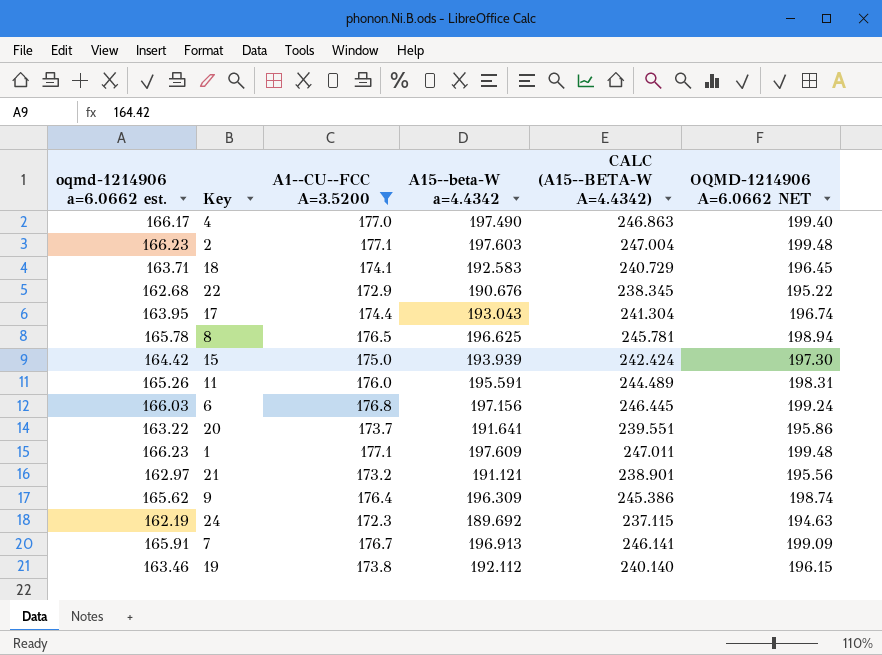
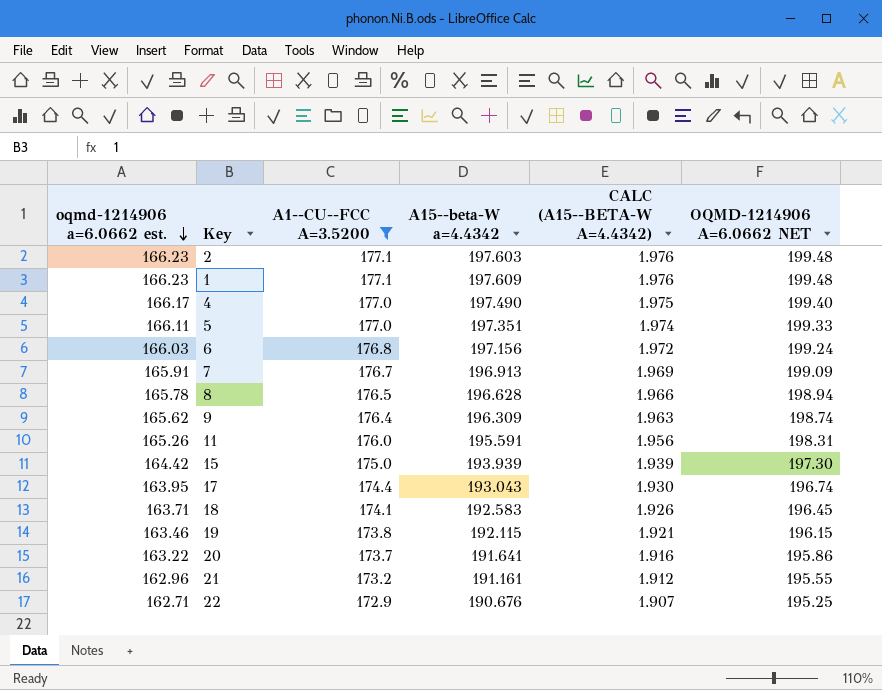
row order: none -> oqmd-1214906 a=6.0662 est. descending
column CALC (A15--BETA-W A=4.4342) | formula: [A15--beta-W a=4.4342] * 1.25 -> [A15--beta-W a=4.4342] * 0.01
row 24: 162.19 | 172.3 | 189.692 | 237.115 | 194.63 -> none
row 5: none -> 166.11 | 177.0 | 197.351 | 1.974 | 199.33
8 | A15--beta-W a=4.4342: 196.625 -> 196.628
19 | A15--beta-W a=4.4342: 192.112 -> 192.115
21 | oqmd-1214906 a=6.0662 est.: 162.97 -> 162.96
21 | A15--beta-W a=4.4342: 191.121 -> 191.161
21 | OQMD-1214906 A=6.0662 NET: 195.56 -> 195.55
22 | oqmd-1214906 a=6.0662 est.: 162.68 -> 162.71
22 | OQMD-1214906 A=6.0662 NET: 195.22 -> 195.25

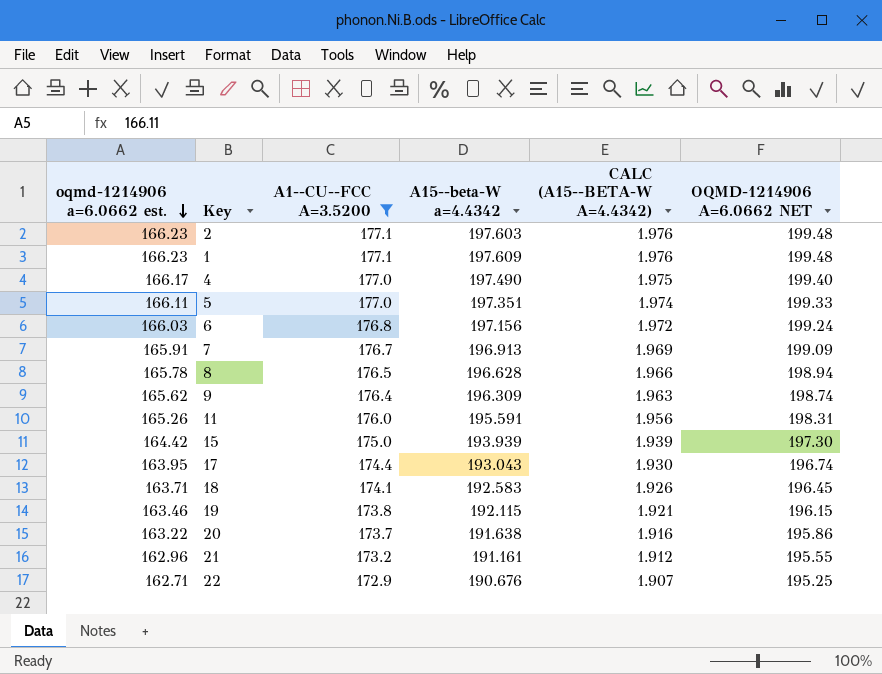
20 | A15--beta-W a=4.4342: 191.641 -> 191.638

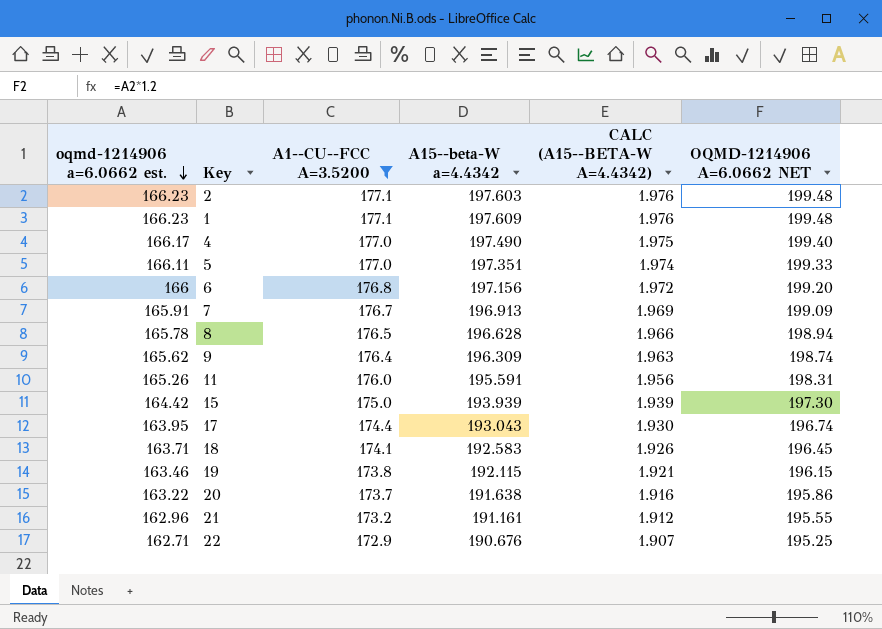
6 | oqmd-1214906 a=6.0662 est.: 166.03 -> 166
6 | OQMD-1214906 A=6.0662 NET: 199.24 -> 199.20

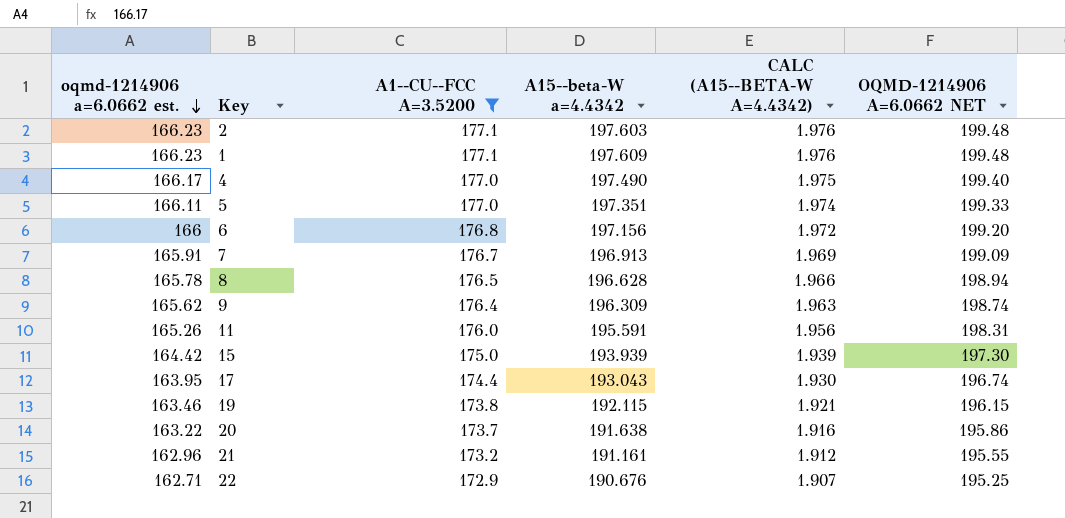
row 18: 163.71 | 174.1 | 192.583 | 1.926 | 196.45 -> none

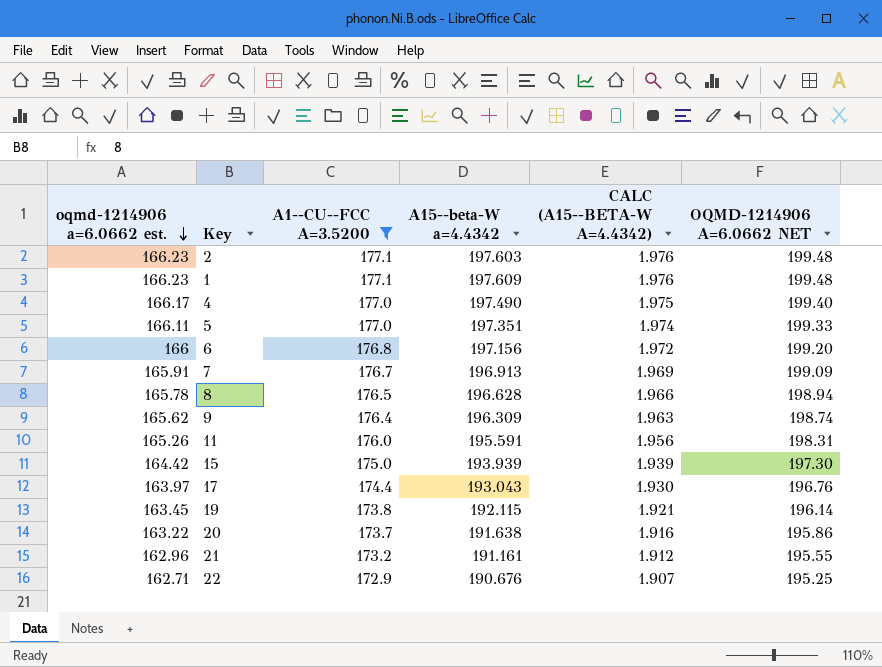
17 | oqmd-1214906 a=6.0662 est.: 163.95 -> 163.97
17 | OQMD-1214906 A=6.0662 NET: 196.74 -> 196.76
19 | oqmd-1214906 a=6.0662 est.: 163.46 -> 163.45
19 | OQMD-1214906 A=6.0662 NET: 196.15 -> 196.14

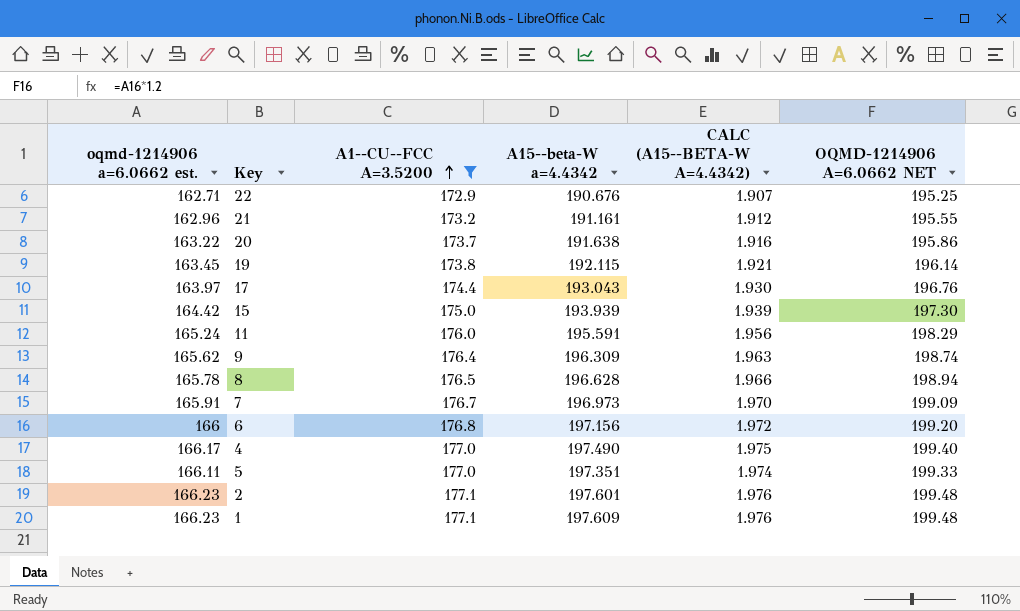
row order: oqmd-1214906 a=6.0662 est. descending -> A1--CU--FCC A=3.5200 ascending
11 | oqmd-1214906 a=6.0662 est.: 165.26 -> 165.24
11 | OQMD-1214906 A=6.0662 NET: 198.31 -> 198.29
7 | A15--beta-W a=4.4342: 196.913 -> 196.973
7 | CALC (A15--BETA-W A=4.4342): 1.969 -> 1.970
2 | A15--beta-W a=4.4342: 197.603 -> 197.601

